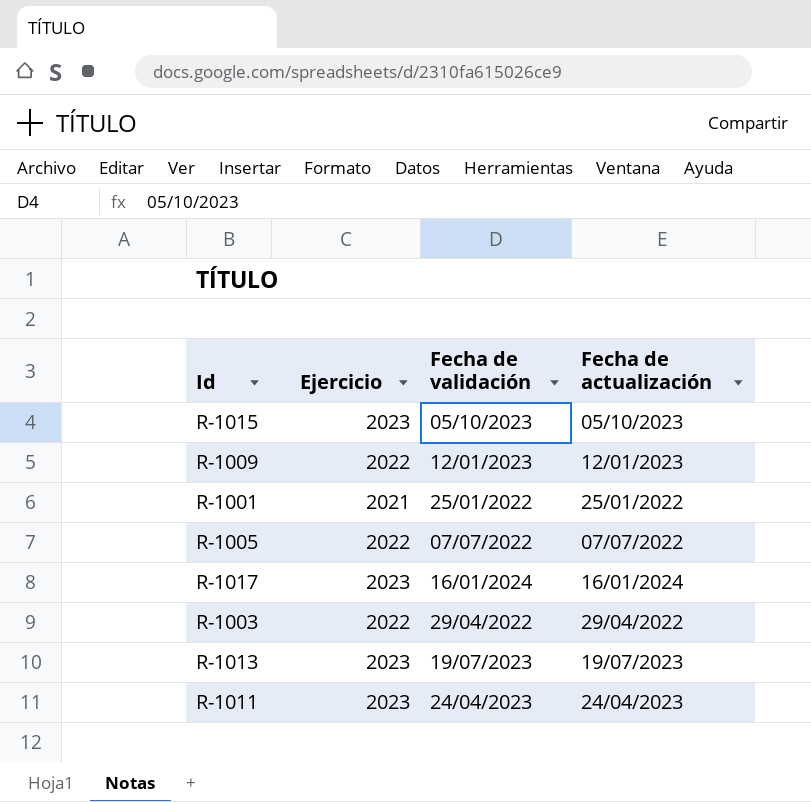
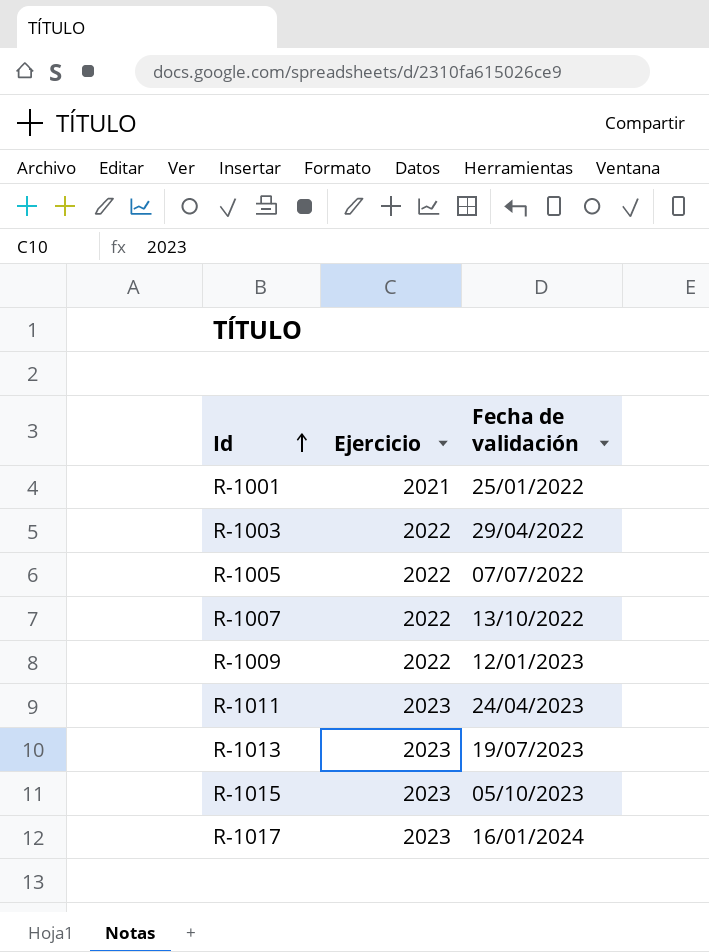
row order: none -> Id ascending
column Fecha de actualización | position: 4 -> none
row R-1007: none -> 2022 | 13/10/2022

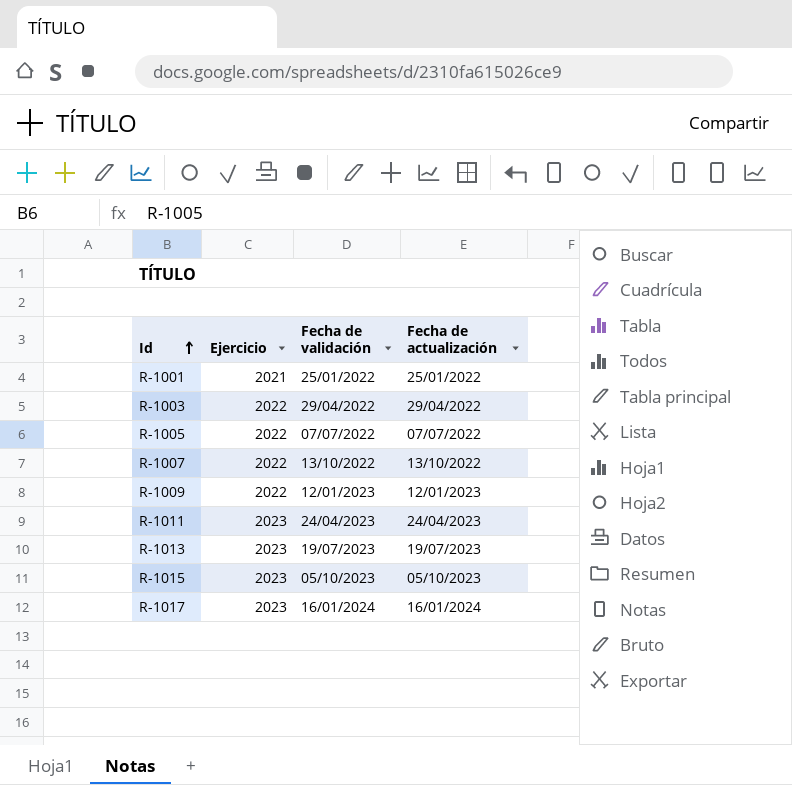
column Fecha de actualización | position: none -> 4

